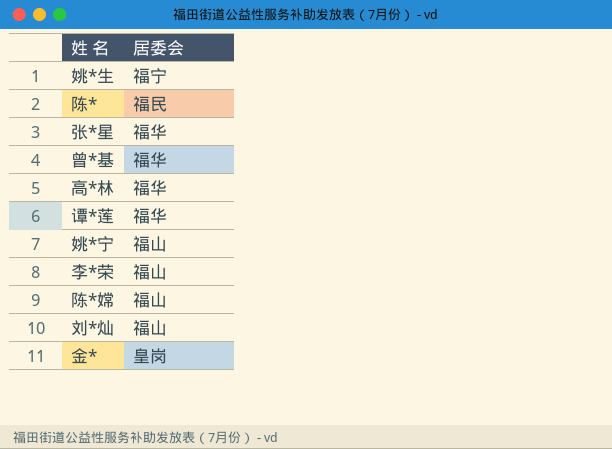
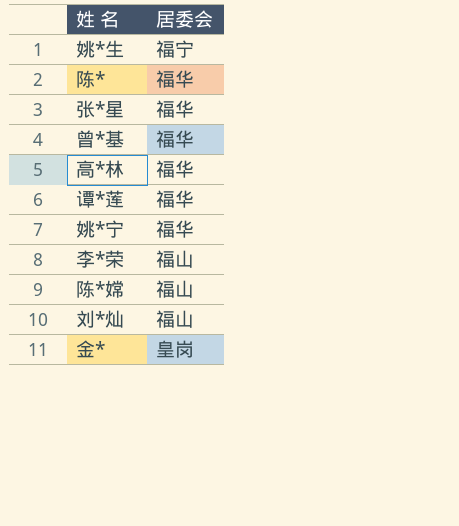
陈* | 居委会: 福民 -> 福华
姚*宁 | 居委会: 福山 -> 福华

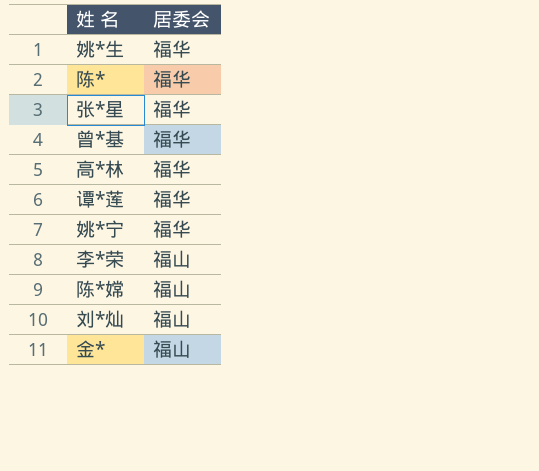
姚*生 | 居委会: 福宁 -> 福华
金* | 居委会: 皇岗 -> 福山

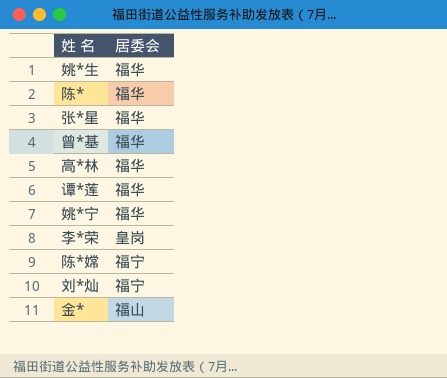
李*荣 | 居委会: 福山 -> 皇岗
陈*嫦 | 居委会: 福山 -> 福宁
刘*灿 | 居委会: 福山 -> 福宁

